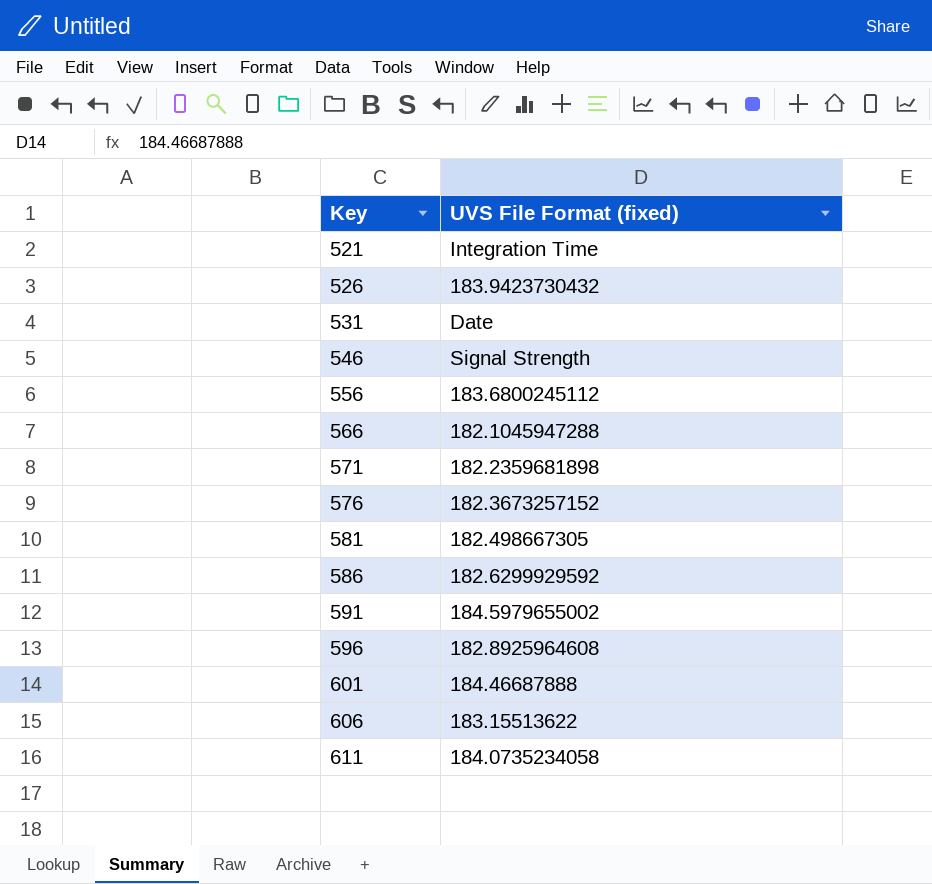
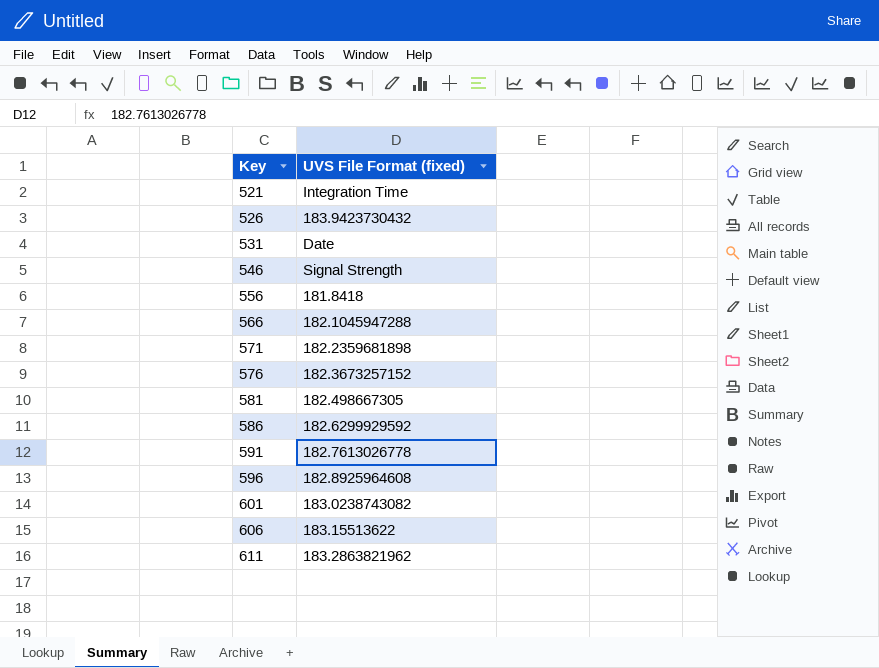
556 | UVS File Format (fixed): 183.6800245112 -> 181.8418
591 | UVS File Format (fixed): 184.5979655002 -> 182.7613026778
601 | UVS File Format (fixed): 184.46687888 -> 183.0238743082
611 | UVS File Format (fixed): 184.0735234058 -> 183.2863821962

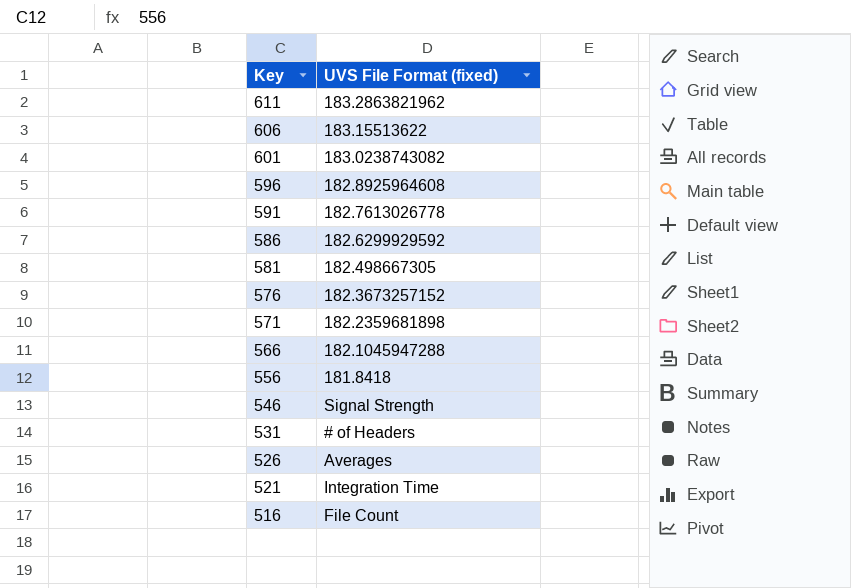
row order: Key ascending -> Key descending
531 | UVS File Format (fixed): Date -> # of Headers
526 | UVS File Format (fixed): 183.9423730432 -> Averages
row 516: none -> File Count

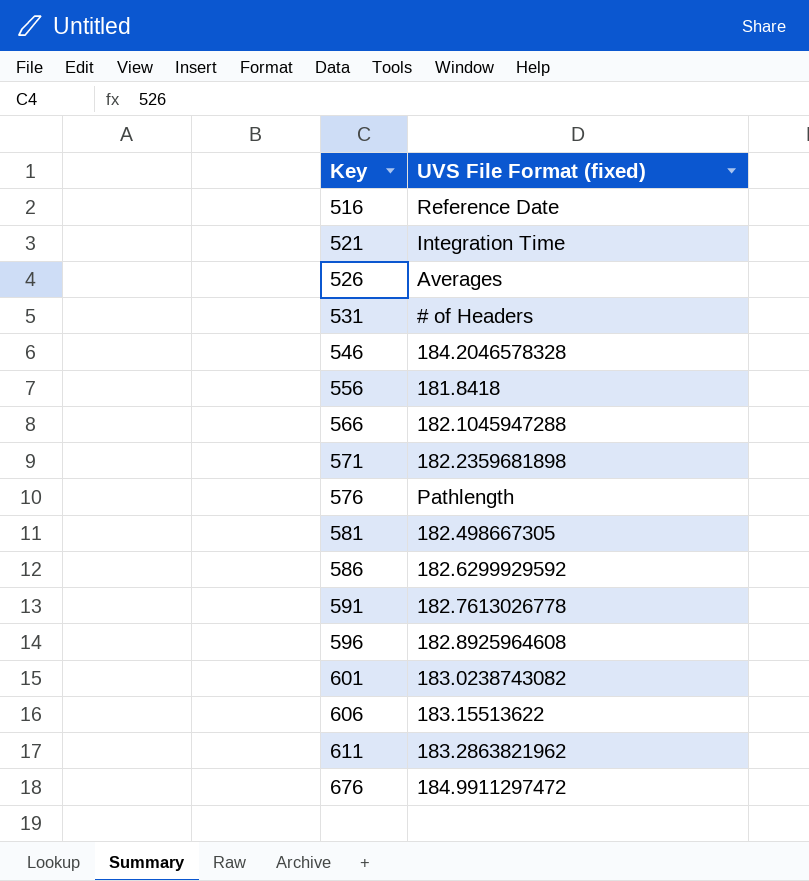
row order: Key descending -> Key ascending
516 | UVS File Format (fixed): File Count -> Reference Date
546 | UVS File Format (fixed): Signal Strength -> 184.2046578328
576 | UVS File Format (fixed): 182.3673257152 -> Pathlength
row 676: none -> 184.9911297472

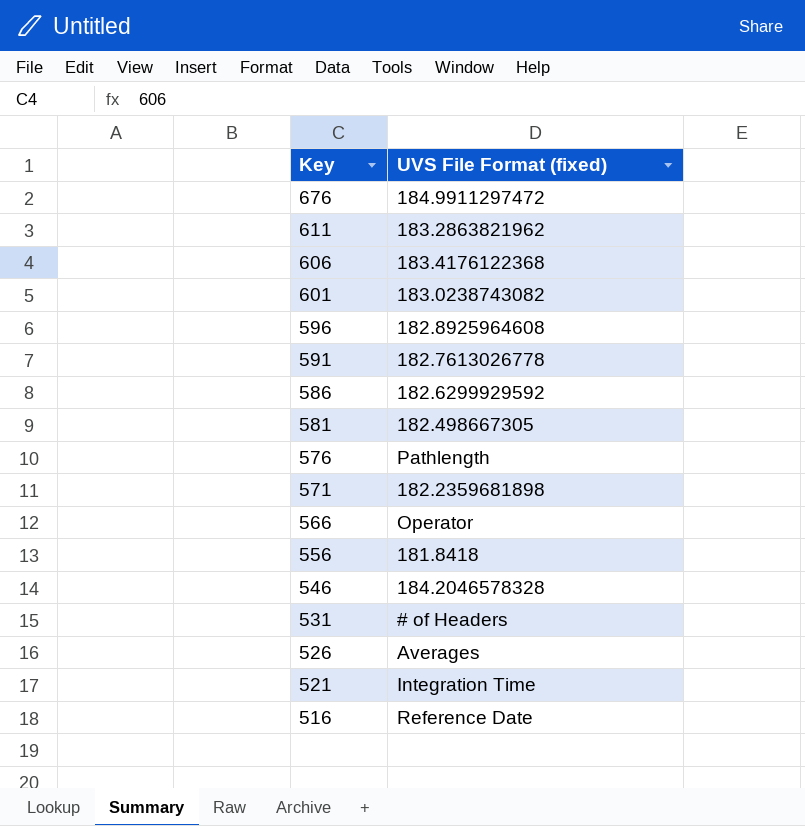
row order: Key ascending -> Key descending
606 | UVS File Format (fixed): 183.15513622 -> 183.4176122368
566 | UVS File Format (fixed): 182.1045947288 -> Operator

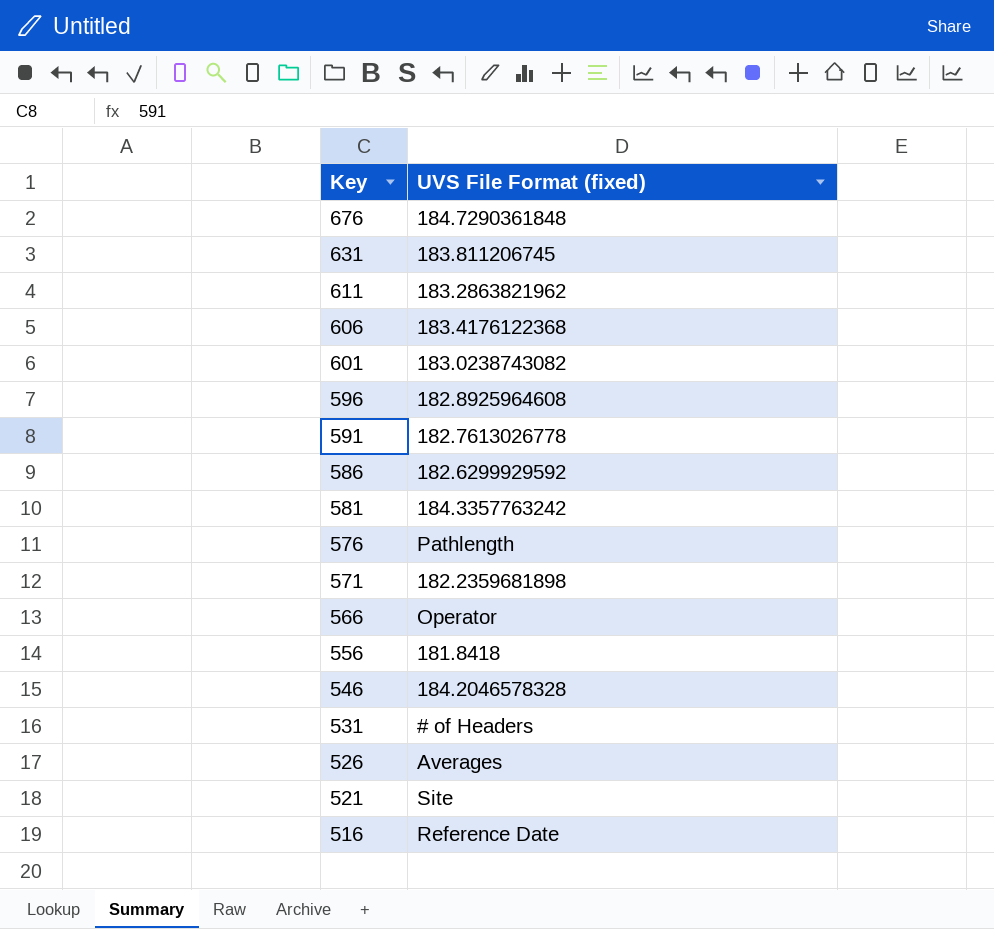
676 | UVS File Format (fixed): 184.9911297472 -> 184.7290361848
row 631: none -> 183.811206745
581 | UVS File Format (fixed): 182.498667305 -> 184.3357763242
521 | UVS File Format (fixed): Integration Time -> Site

